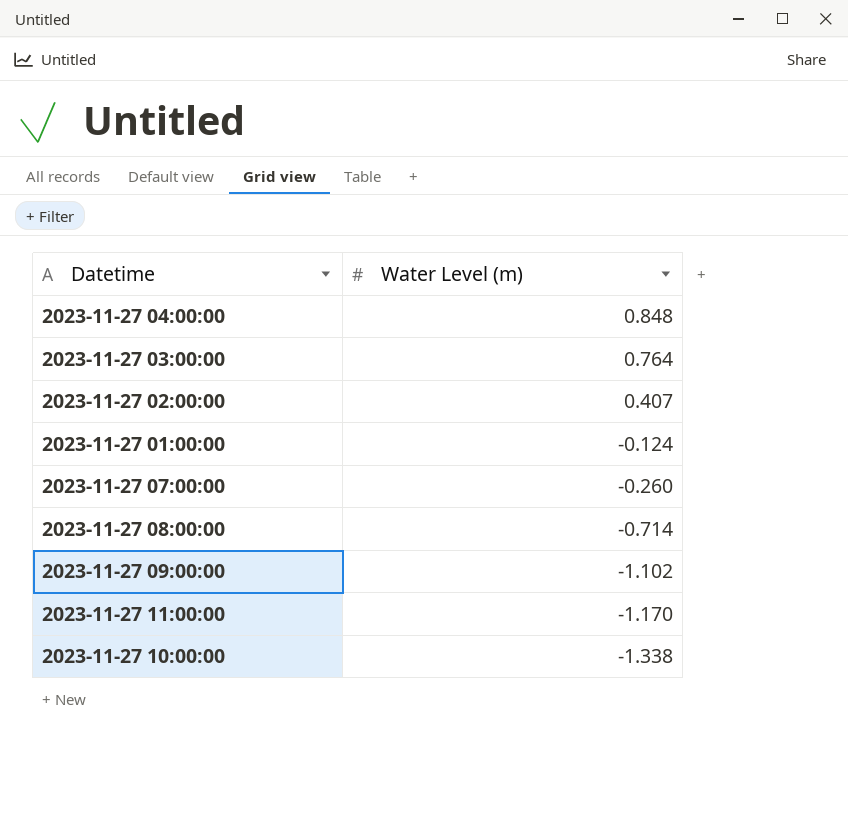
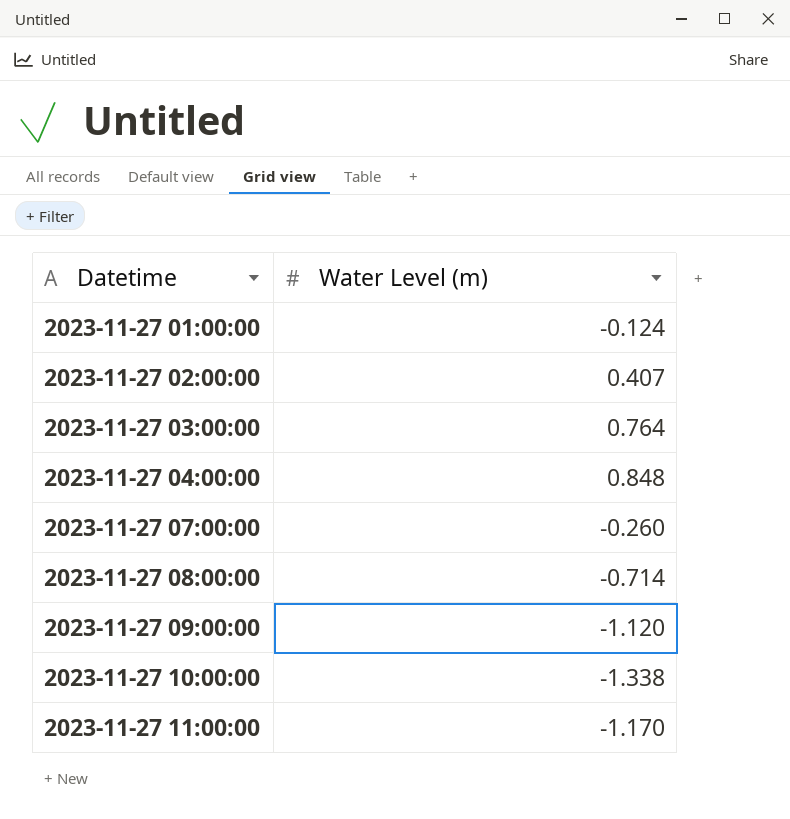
row order: Water Level (m) descending -> Datetime ascending
2023-11-27 09:00:00 | Water Level (m): -1.102 -> -1.120

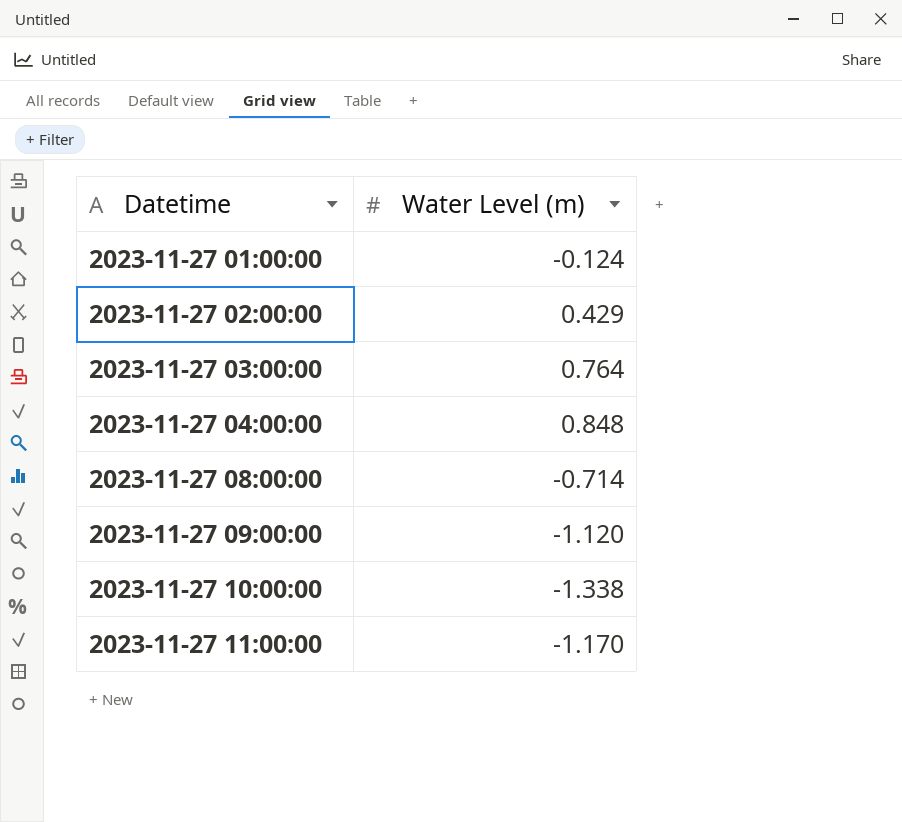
row 2023-11-27 07:00:00: -0.260 -> none
2023-11-27 02:00:00 | Water Level (m): 0.407 -> 0.429

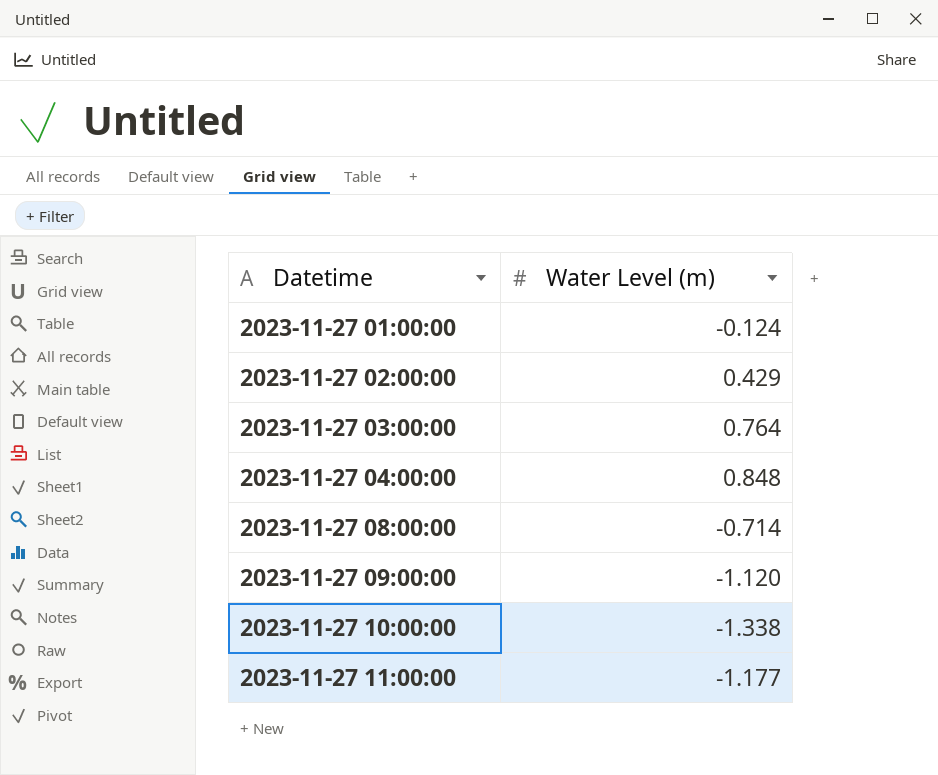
2023-11-27 11:00:00 | Water Level (m): -1.170 -> -1.177

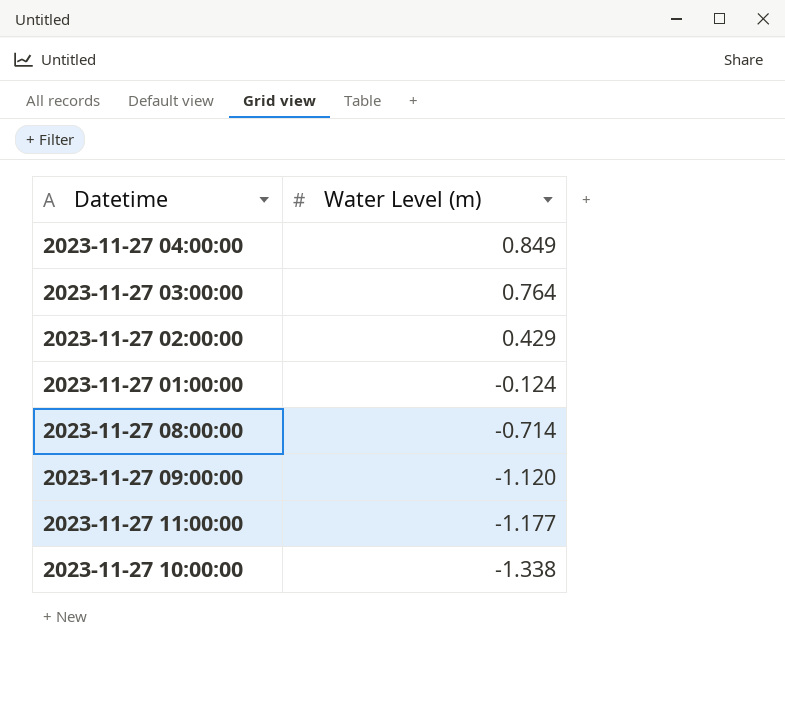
row order: Datetime ascending -> Water Level (m) descending
2023-11-27 04:00:00 | Water Level (m): 0.848 -> 0.849

